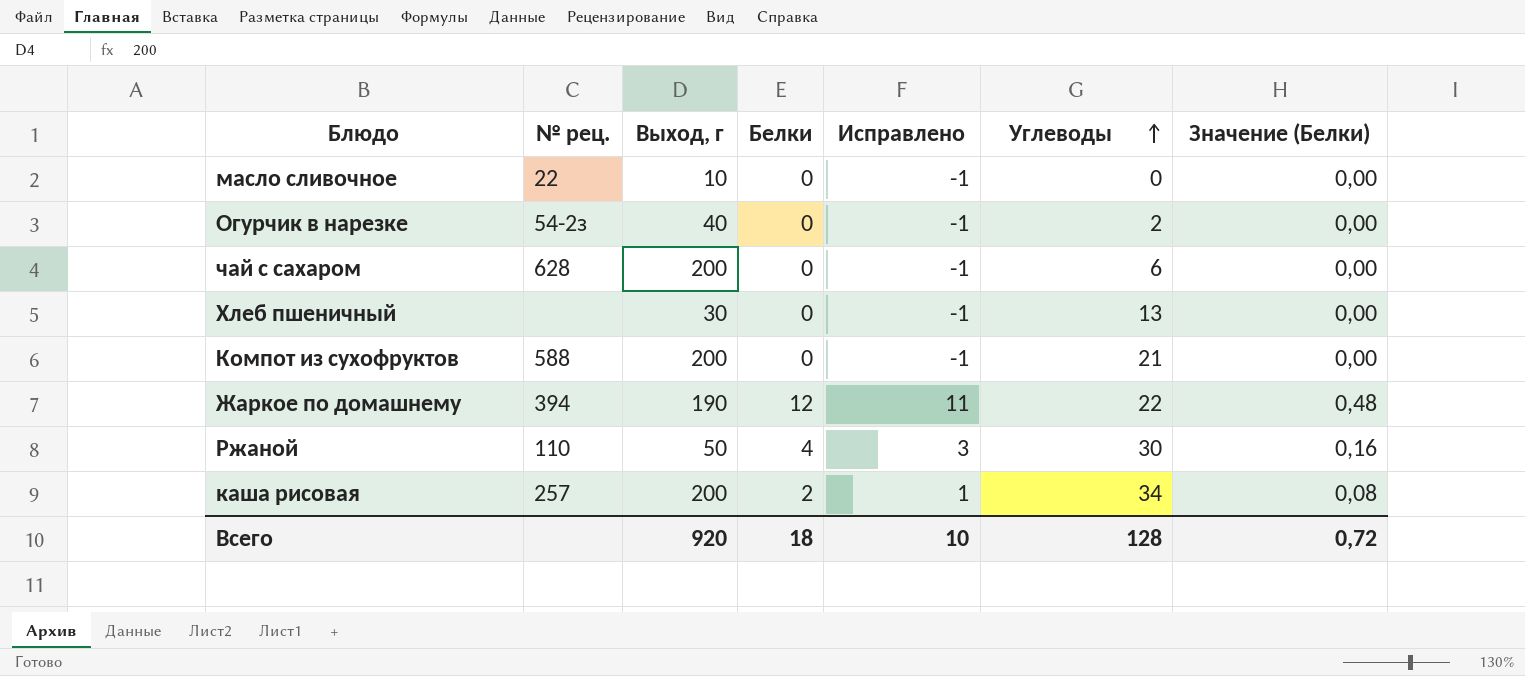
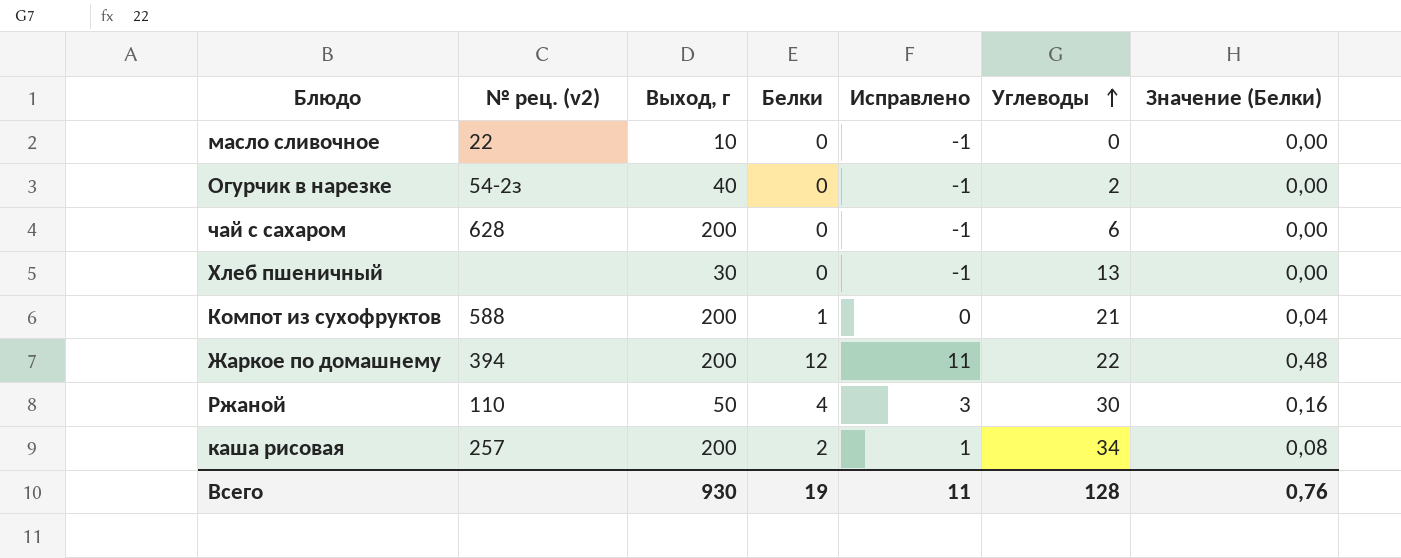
column name: № рец. -> № рец. (v2)
Компот из сухофруктов | Белки: 0 -> 1
Компот из сухофруктов | Исправлено: -1 -> 0
Компот из сухофруктов | Значение (Белки): 0,00 -> 0,04
Жаркое по домашнему | Выход, г: 190 -> 200
Всего | Выход, г: 920 -> 930
Всего | Белки: 18 -> 19
Всего | Исправлено: 10 -> 11
Всего | Значение (Белки): 0,72 -> 0,76

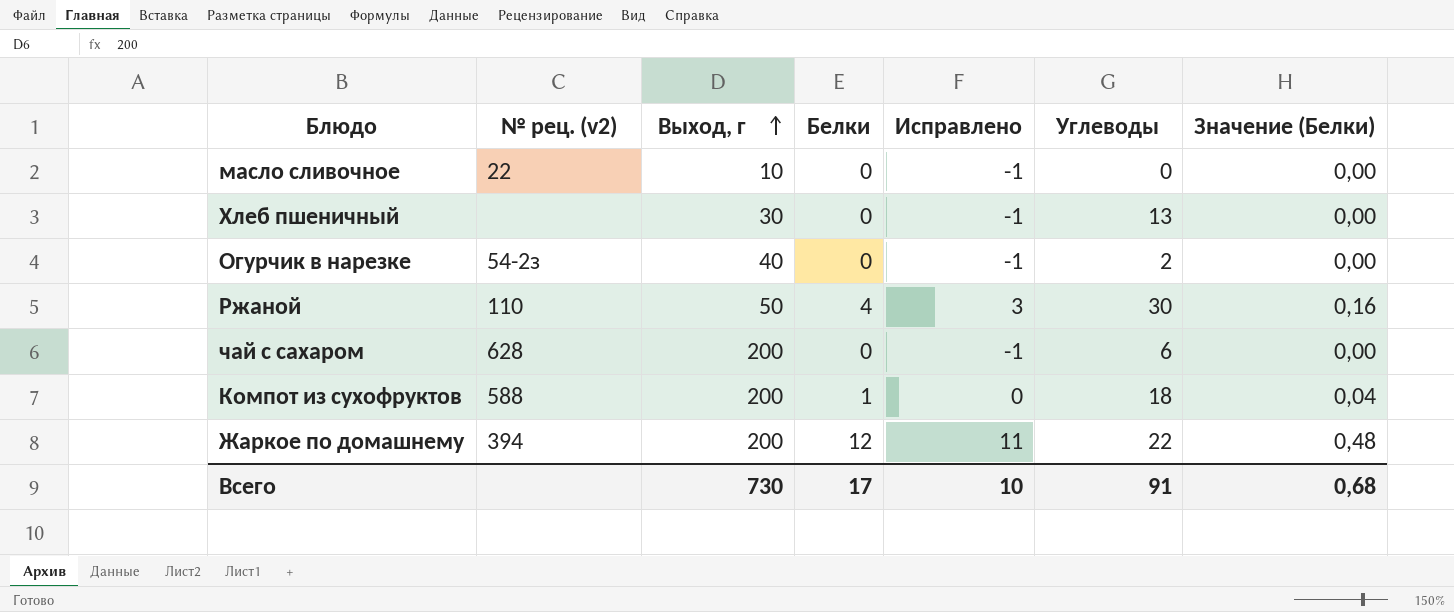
row order: Углеводы ascending -> Выход, г ascending
row каша рисовая: 257 | 200 | 2 | 1 | 34 | 0,08 -> none
Компот из сухофруктов | Углеводы: 21 -> 18
Всего | Выход, г: 930 -> 730
Всего | Белки: 19 -> 17
Всего | Исправлено: 11 -> 10
Всего | Углеводы: 128 -> 91
Всего | Значение (Белки): 0,76 -> 0,68

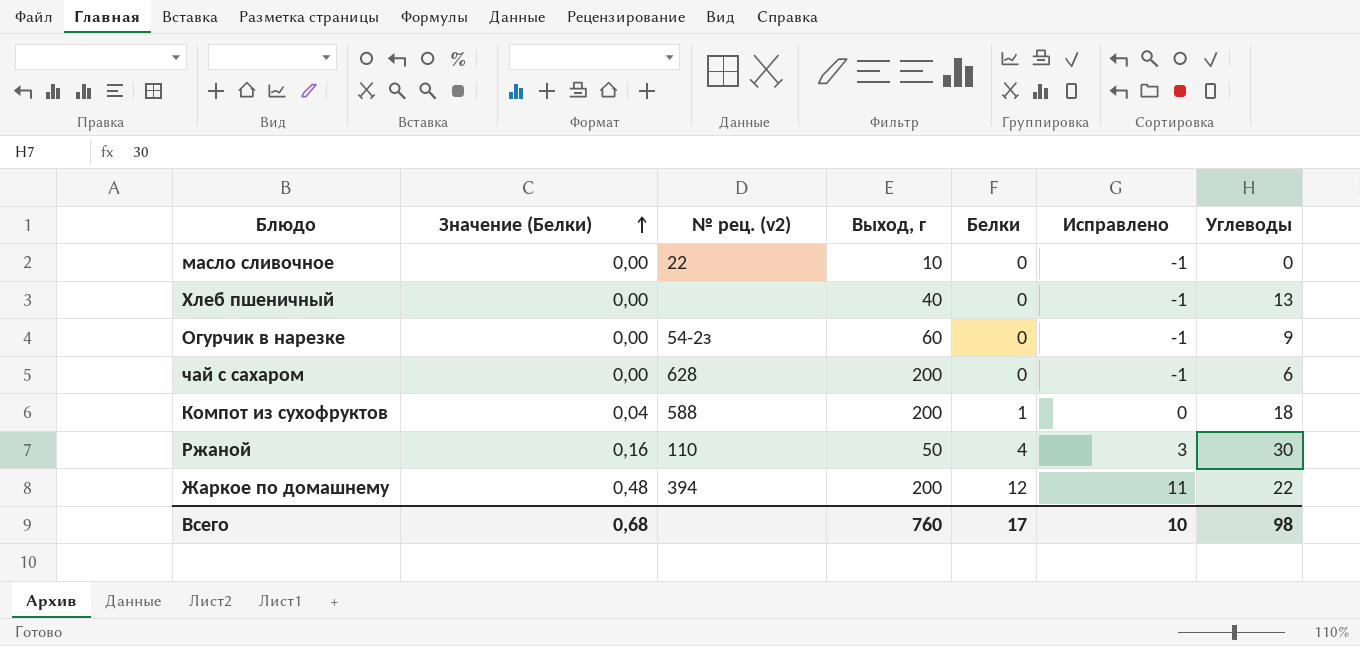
row order: Выход, г ascending -> Значение (Белки) ascending
column Значение (Белки) | position: 7 -> 2
Хлеб пшеничный | Выход, г: 30 -> 40
Огурчик в нарезке | Выход, г: 40 -> 60
Огурчик в нарезке | Углеводы: 2 -> 9
Всего | Выход, г: 730 -> 760
Всего | Углеводы: 91 -> 98

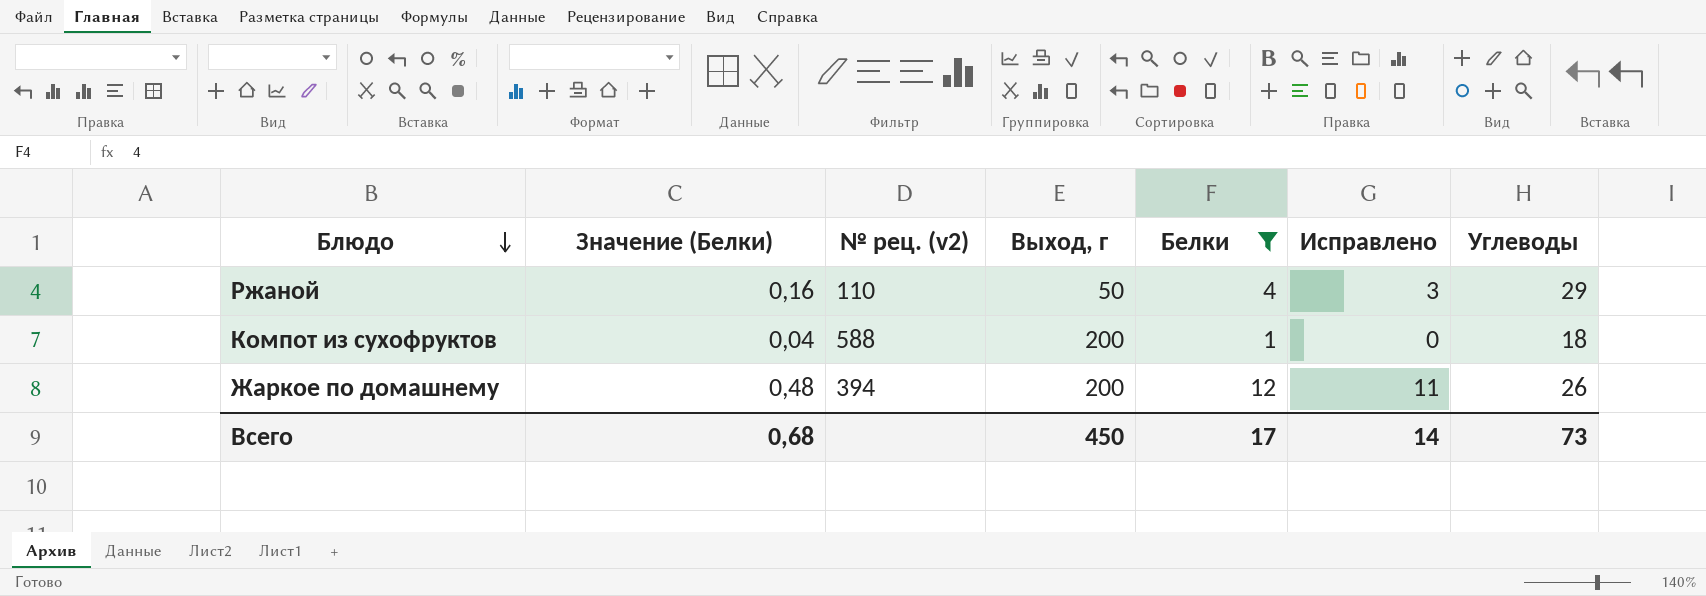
filter: none -> Белки != 0
row order: Значение (Белки) ascending -> Блюдо descending
Ржаной | Углеводы: 30 -> 29
Жаркое по домашнему | Углеводы: 22 -> 26
Всего | Выход, г: 760 -> 450
Всего | Исправлено: 10 -> 14
Всего | Углеводы: 98 -> 73

